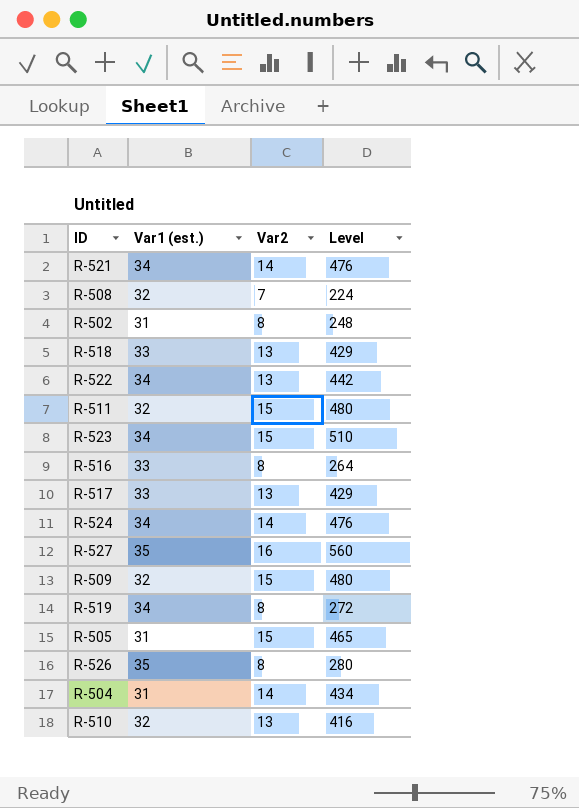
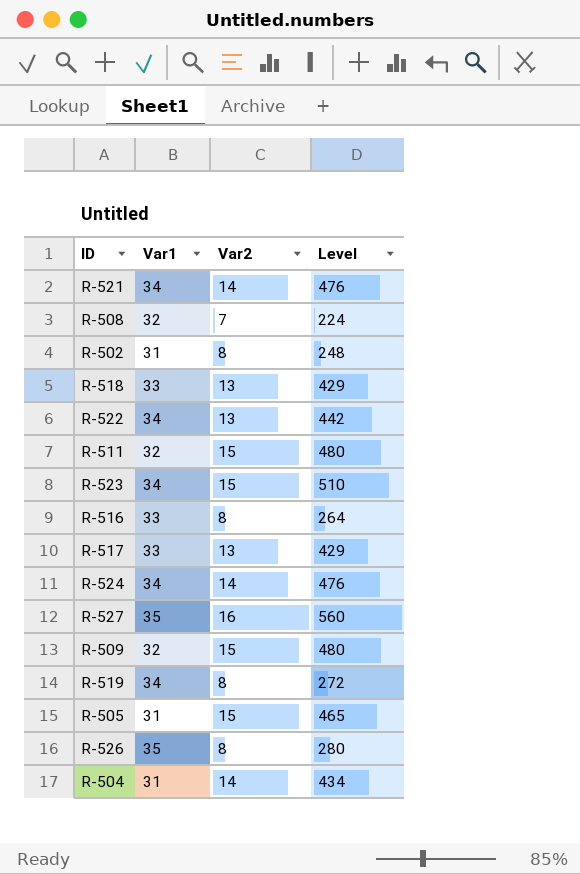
column name: Var1 (est.) -> Var1
row R-510: 32 | 13 | 416 -> none

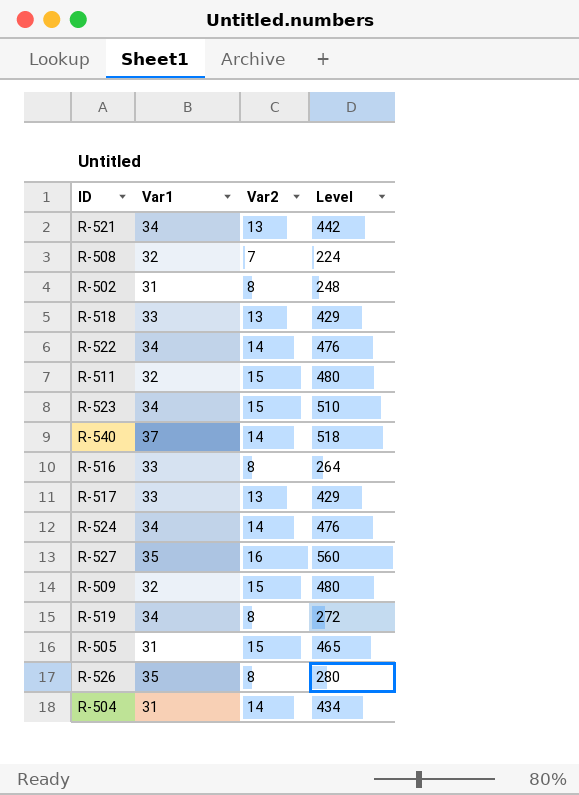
R-521 | Var2: 14 -> 13
R-521 | Level: 476 -> 442
R-522 | Var2: 13 -> 14
R-522 | Level: 442 -> 476
row R-540: none -> 37 | 14 | 518

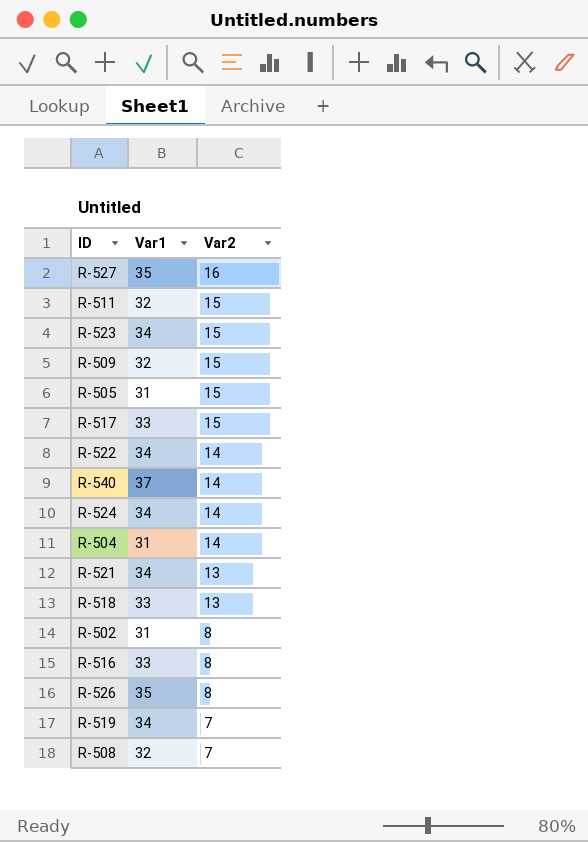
row order: none -> Var2 descending
column Level | formula: [Var1] * [Var2] -> none
R-517 | Var2: 13 -> 15
R-519 | Var2: 8 -> 7

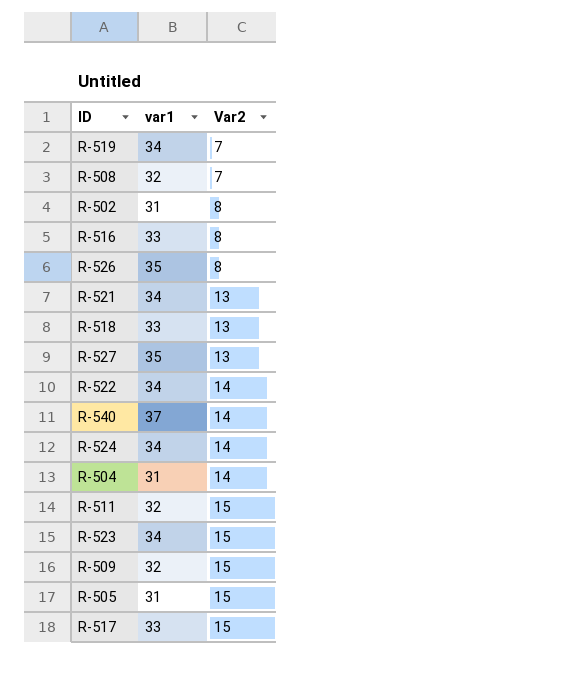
row order: Var2 descending -> Var2 ascending
column name: Var1 -> var1
R-527 | Var2: 16 -> 13

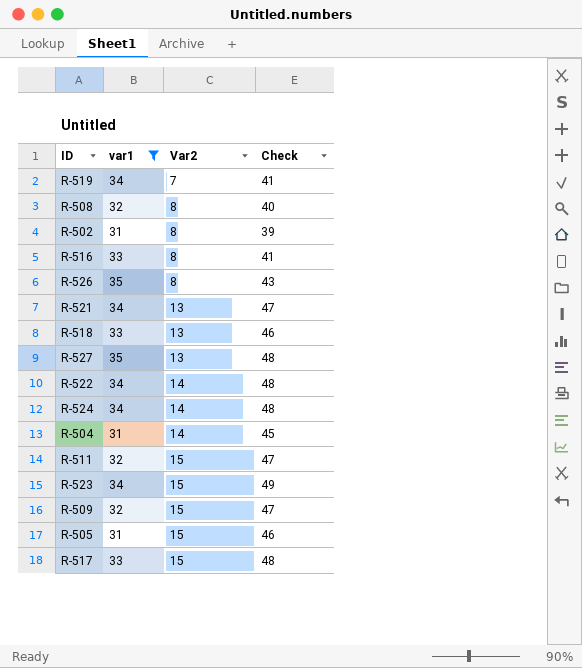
filter: none -> var1 != 37
column Check | formula: none -> [var1] + [Var2]
R-508 | Var2: 7 -> 8

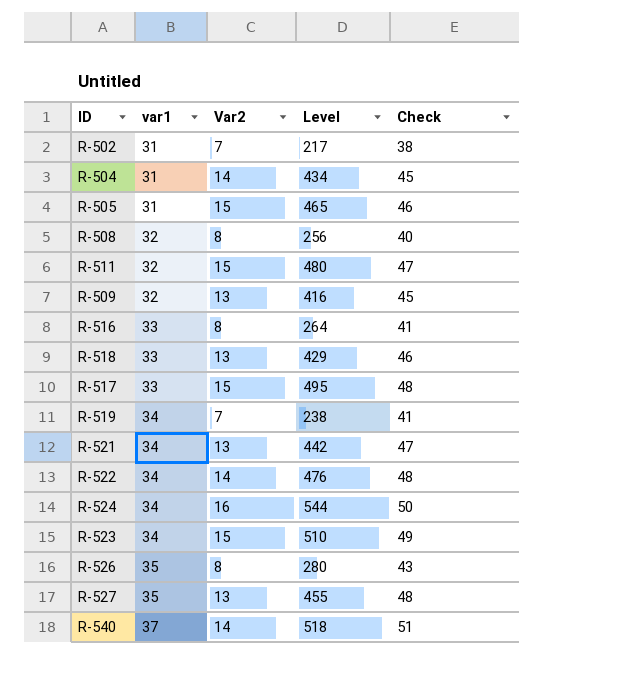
filter: var1 != 37 -> none
row order: Var2 ascending -> var1 ascending
column Level | formula: none -> [var1] * [Var2]
R-502 | Var2: 8 -> 7
R-502 | Check: 39 -> 38
R-509 | Var2: 15 -> 13
R-509 | Check: 47 -> 45
R-524 | Var2: 14 -> 16
R-524 | Check: 48 -> 50

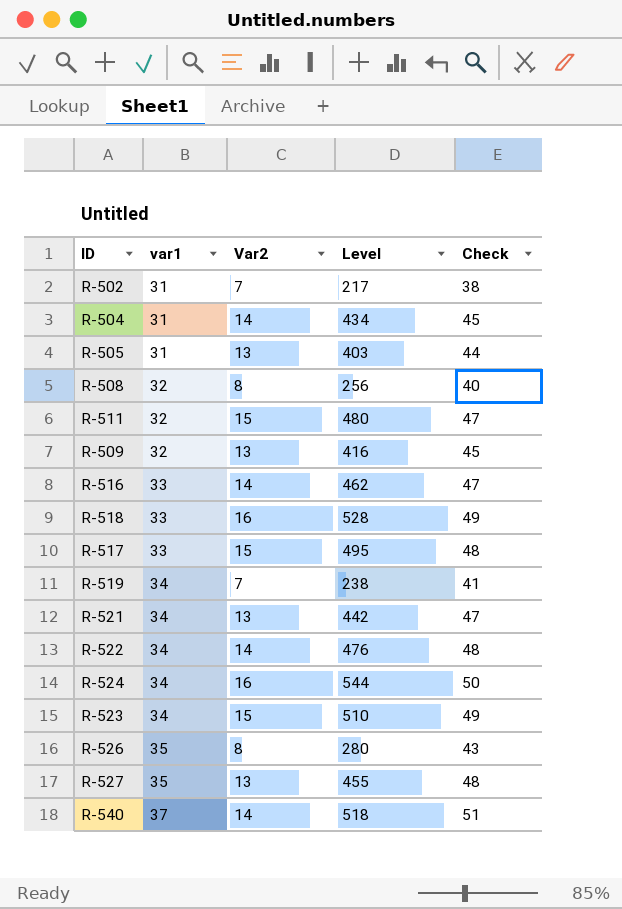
R-505 | Var2: 15 -> 13
R-505 | Level: 465 -> 403
R-505 | Check: 46 -> 44
R-516 | Var2: 8 -> 14
R-516 | Level: 264 -> 462
R-516 | Check: 41 -> 47
R-518 | Var2: 13 -> 16
R-518 | Level: 429 -> 528
R-518 | Check: 46 -> 49

